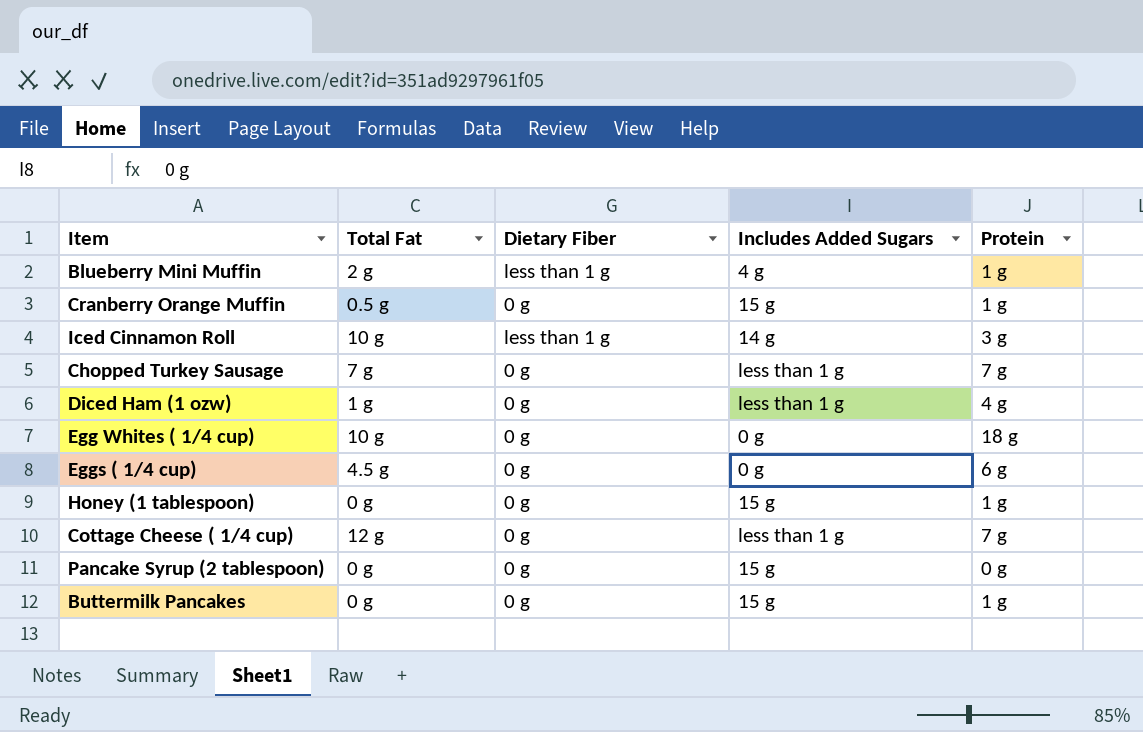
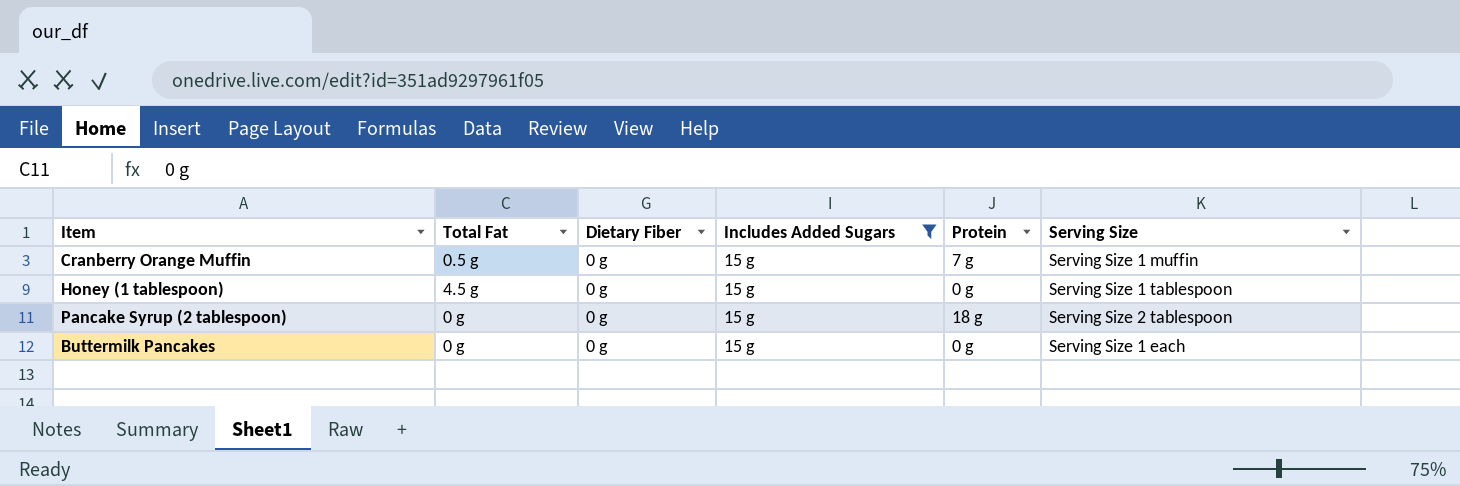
filter: none -> Includes Added Sugars = 15 g
column Serving Size | position: none -> 6
Cranberry Orange Muffin | Protein: 1 g -> 7 g
Honey (1 tablespoon) | Total Fat: 0 g -> 4.5 g
Honey (1 tablespoon) | Protein: 1 g -> 0 g
Pancake Syrup (2 tablespoon) | Protein: 0 g -> 18 g
Buttermilk Pancakes | Protein: 1 g -> 0 g

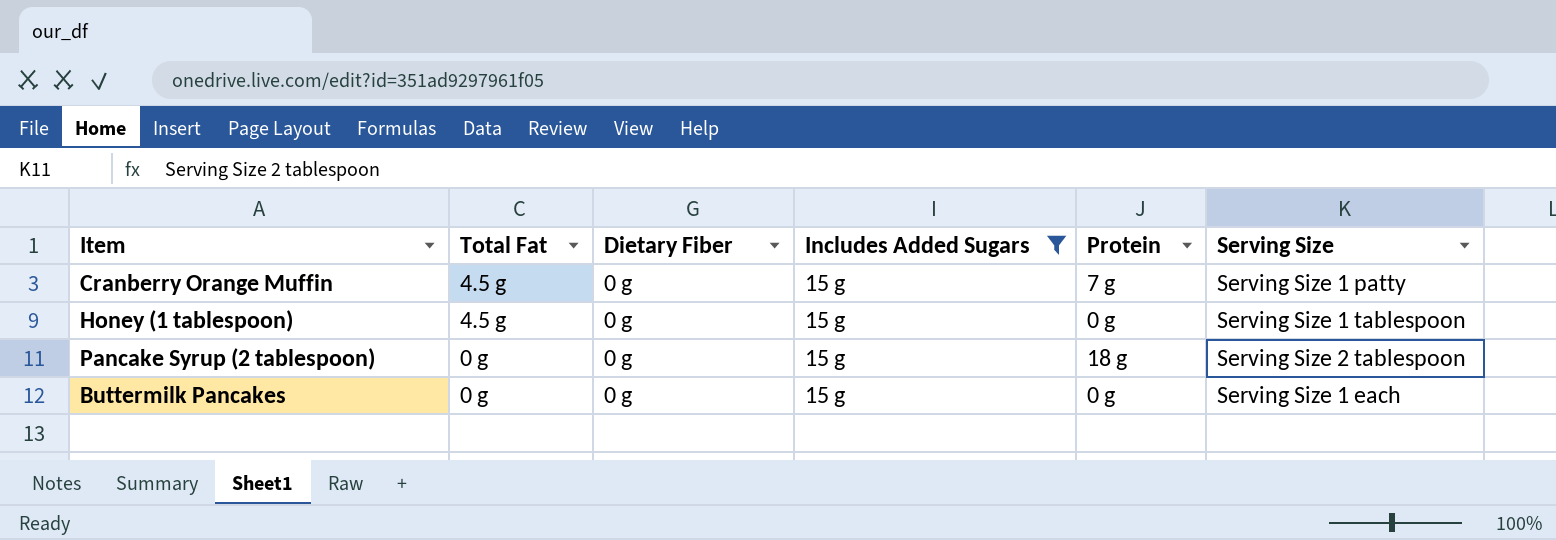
Cranberry Orange Muffin | Total Fat: 0.5 g -> 4.5 g
Cranberry Orange Muffin | Serving Size: Serving Size 1 muffin -> Serving Size 1 patty

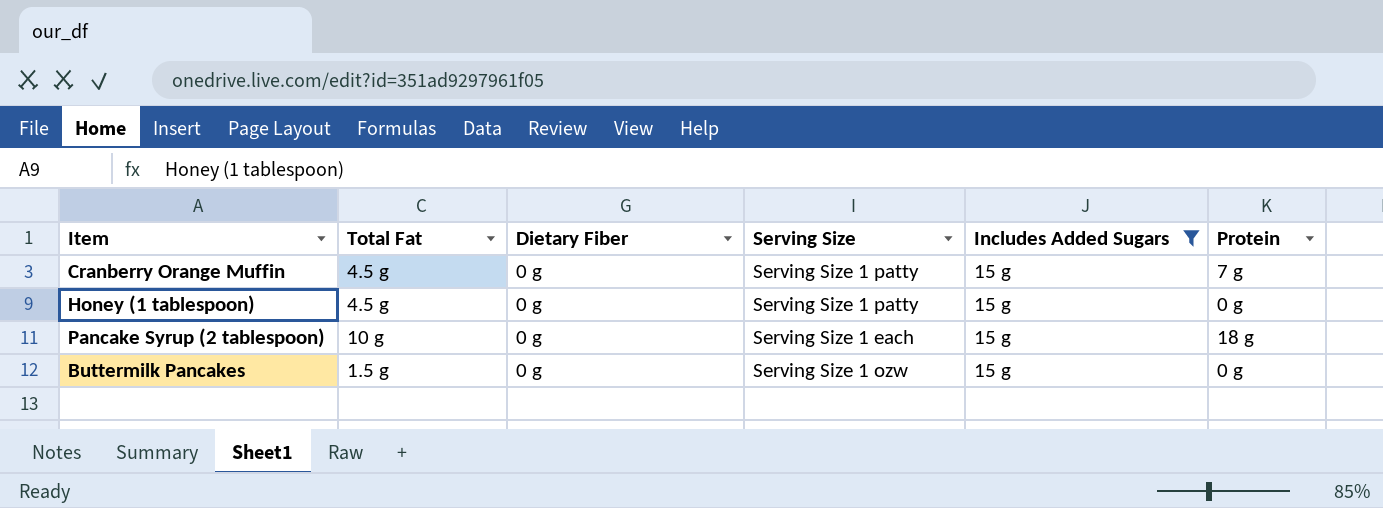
column Serving Size | position: 6 -> 4
Honey (1 tablespoon) | Serving Size: Serving Size 1 tablespoon -> Serving Size 1 patty
Pancake Syrup (2 tablespoon) | Total Fat: 0 g -> 10 g
Pancake Syrup (2 tablespoon) | Serving Size: Serving Size 2 tablespoon -> Serving Size 1 each
Buttermilk Pancakes | Total Fat: 0 g -> 1.5 g
Buttermilk Pancakes | Serving Size: Serving Size 1 each -> Serving Size 1 ozw

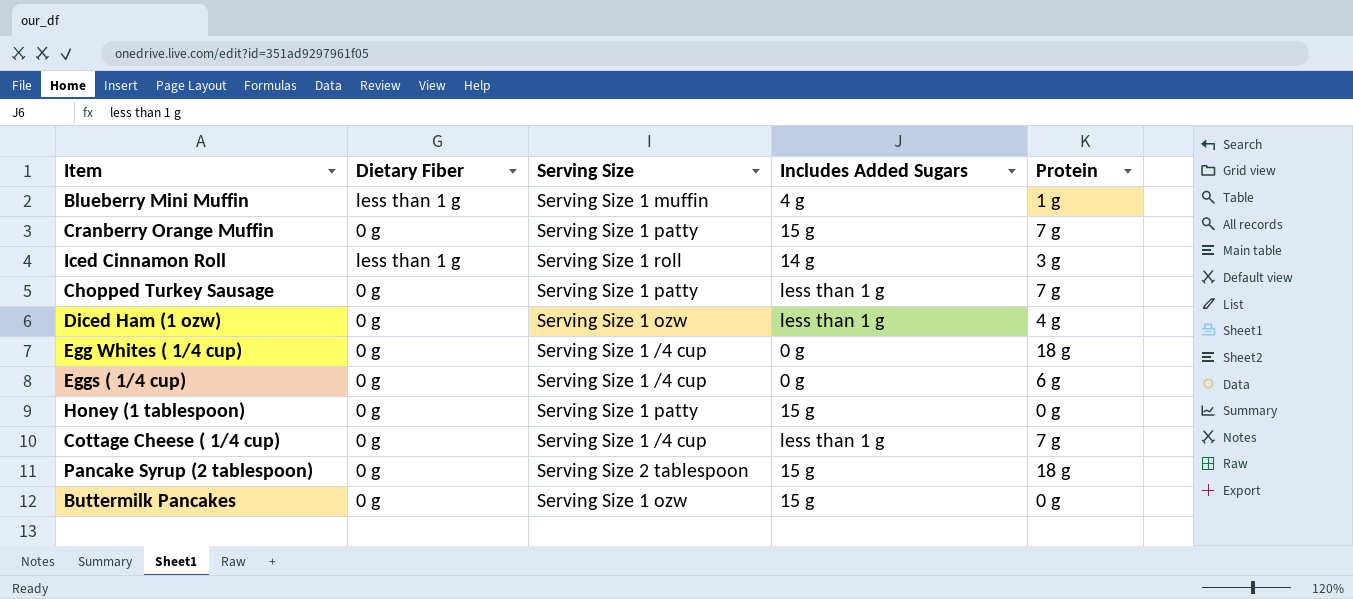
filter: Includes Added Sugars = 15 g -> none
column Total Fat | position: 2 -> none
Pancake Syrup (2 tablespoon) | Serving Size: Serving Size 1 each -> Serving Size 2 tablespoon

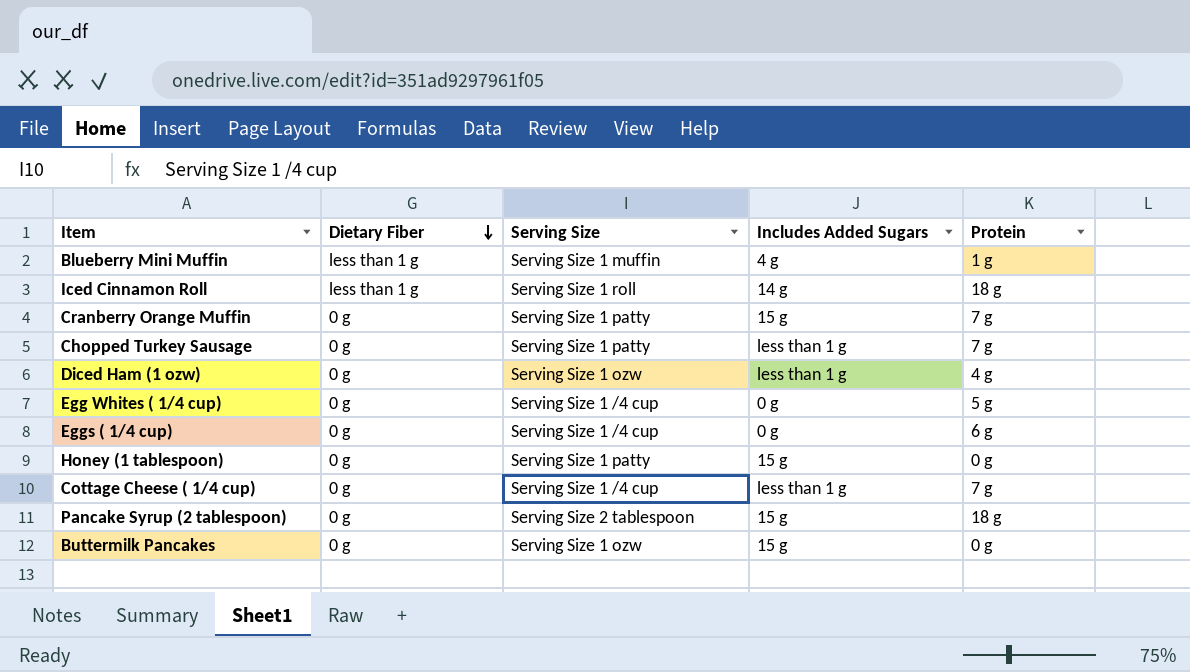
row order: none -> Dietary Fiber descending
Iced Cinnamon Roll | Protein: 3 g -> 18 g
Egg Whites ( 1/4 cup) | Protein: 18 g -> 5 g

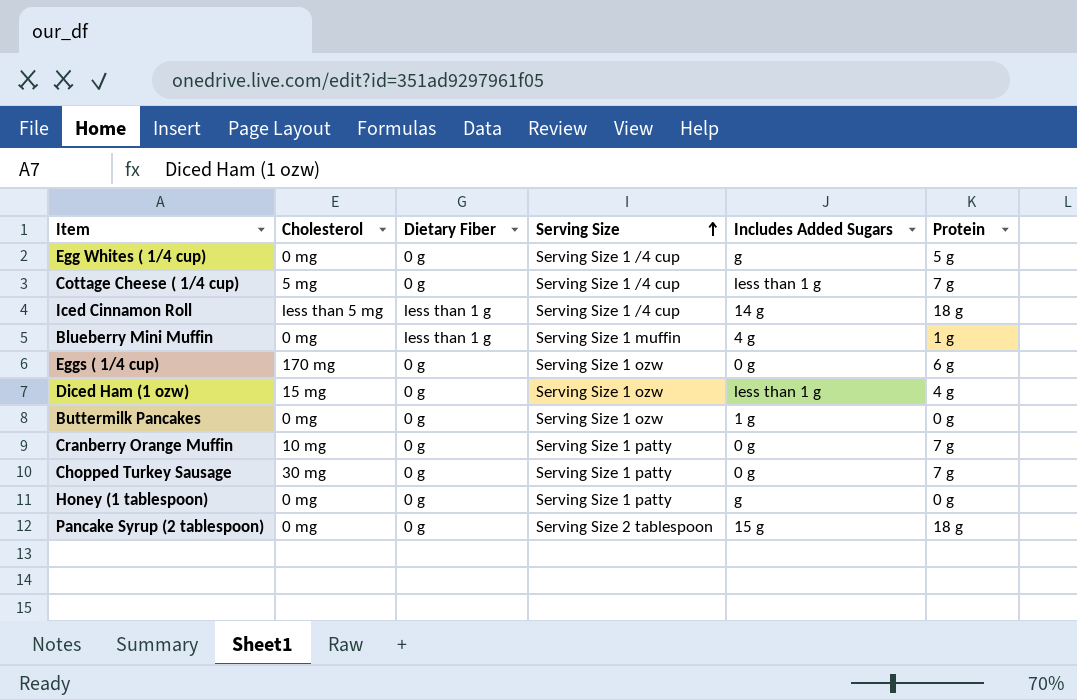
row order: Dietary Fiber descending -> Serving Size ascending
column Cholesterol | position: none -> 2
Egg Whites ( 1/4 cup) | Includes Added Sugars: 0 g -> g
Iced Cinnamon Roll | Serving Size: Serving Size 1 roll -> Serving Size 1 /4 cup
Eggs ( 1/4 cup) | Serving Size: Serving Size 1 /4 cup -> Serving Size 1 ozw
Buttermilk Pancakes | Includes Added Sugars: 15 g -> 1 g
Cranberry Orange Muffin | Includes Added Sugars: 15 g -> 0 g
Chopped Turkey Sausage | Includes Added Sugars: less than 1 g -> 0 g
Honey (1 tablespoon) | Includes Added Sugars: 15 g -> g

